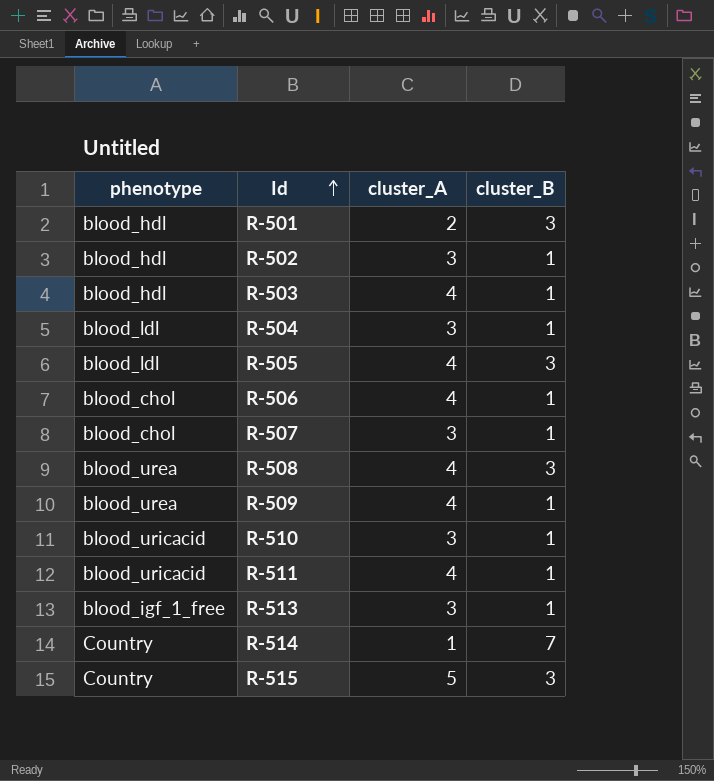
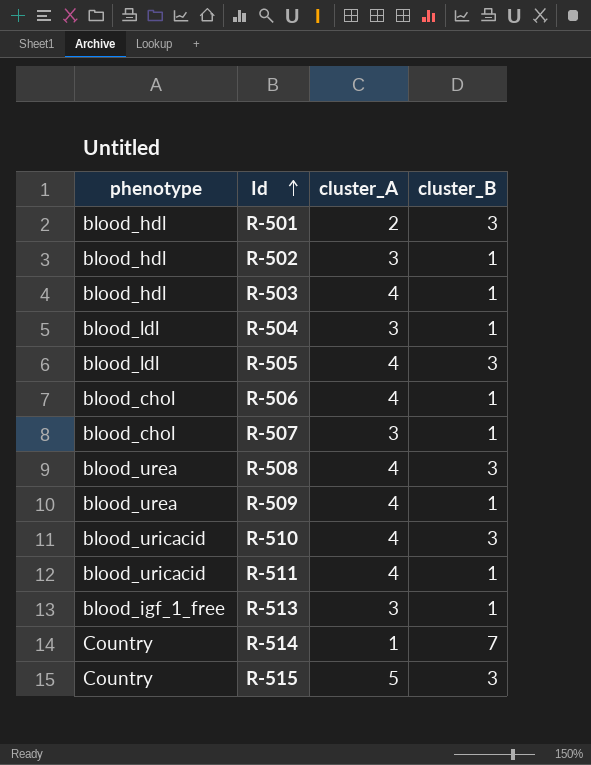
R-510 | cluster_A: 3 -> 4
R-510 | cluster_B: 1 -> 3

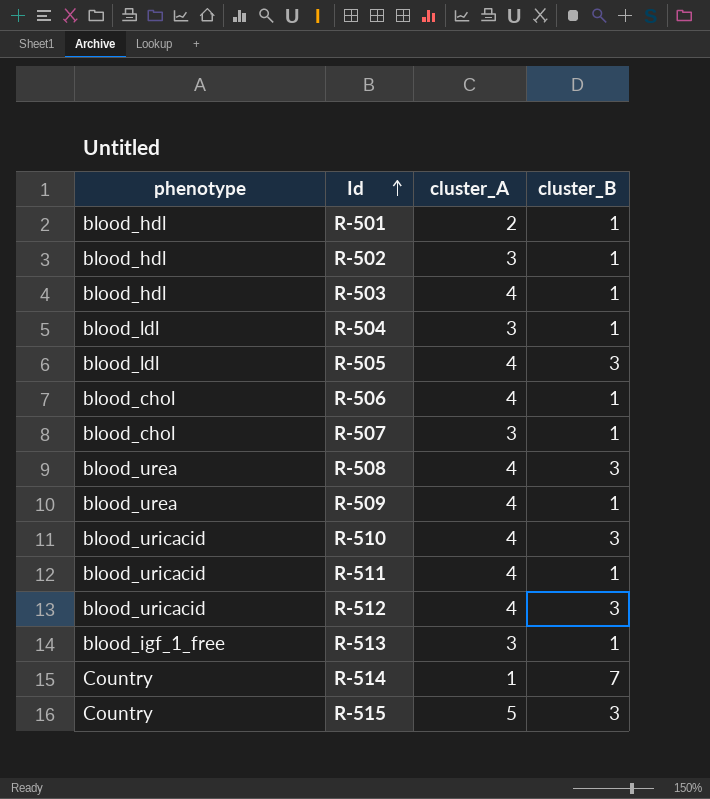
R-501 | cluster_B: 3 -> 1
row R-512: none -> blood_uricacid | 4 | 3

